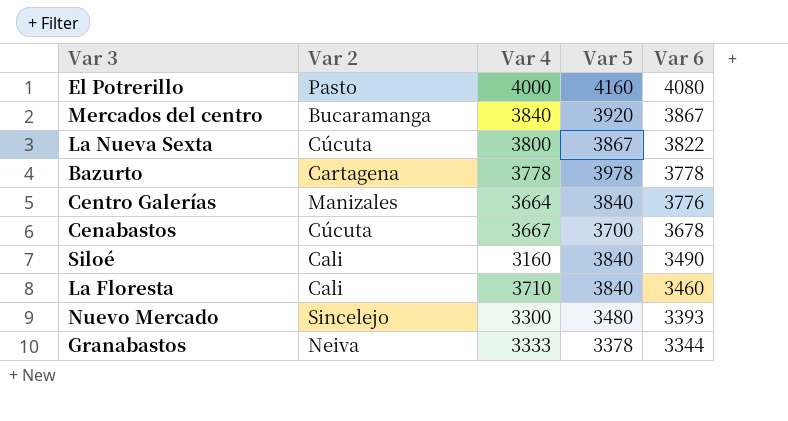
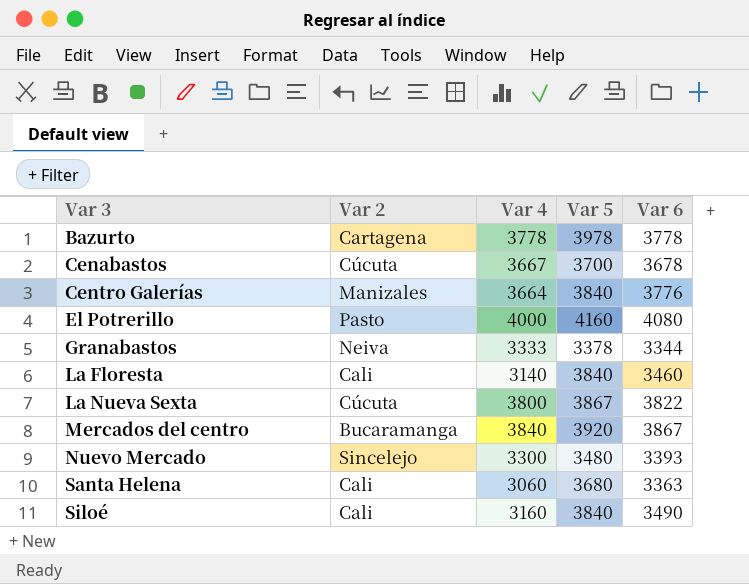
row order: Var 6 descending -> Var 3 ascending
La Floresta | Var 4: 3710 -> 3140
row Santa Helena: none -> Cali | 3060 | 3680 | 3363

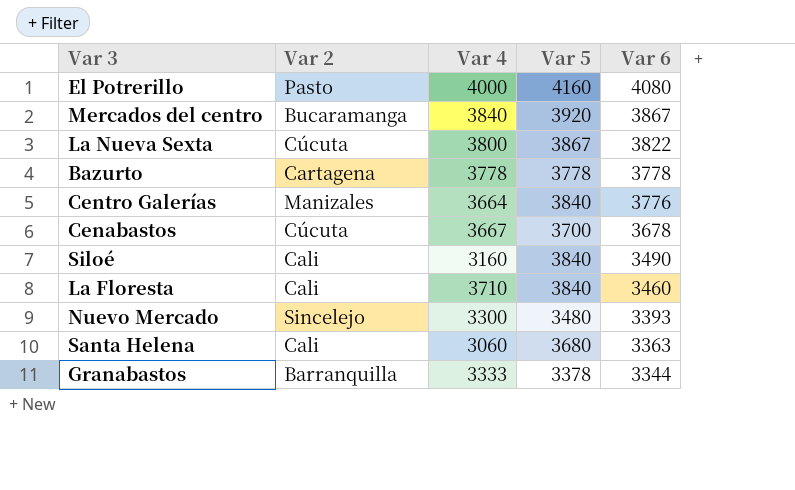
row order: Var 3 ascending -> Var 6 descending
Bazurto | Var 5: 3978 -> 3778
La Floresta | Var 4: 3140 -> 3710
Granabastos | Var 2: Neiva -> Barranquilla

